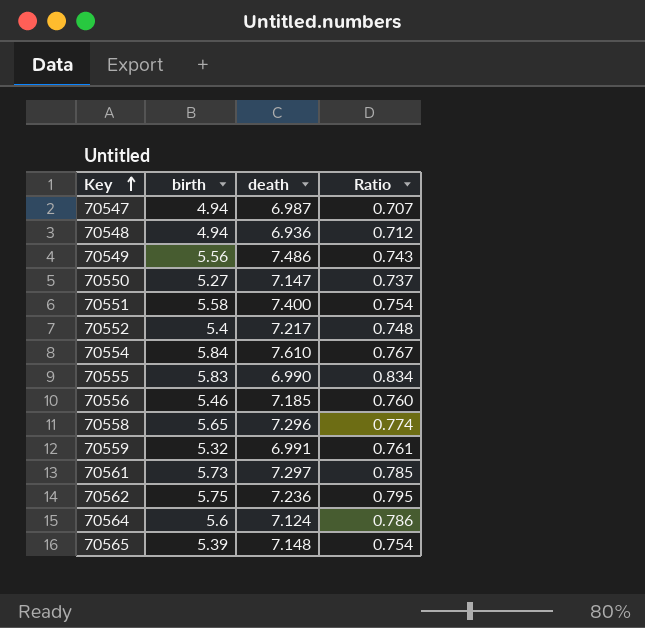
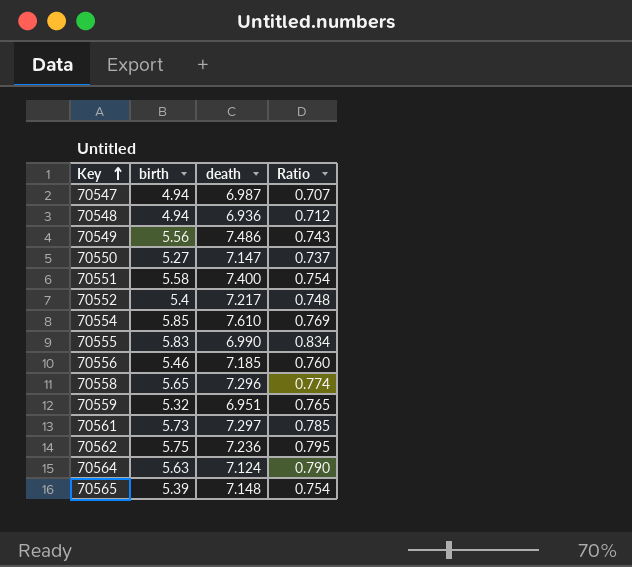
70554 | birth: 5.84 -> 5.85
70554 | Ratio: 0.767 -> 0.769
70559 | death: 6.991 -> 6.951
70559 | Ratio: 0.761 -> 0.765
70564 | birth: 5.6 -> 5.63
70564 | Ratio: 0.786 -> 0.790

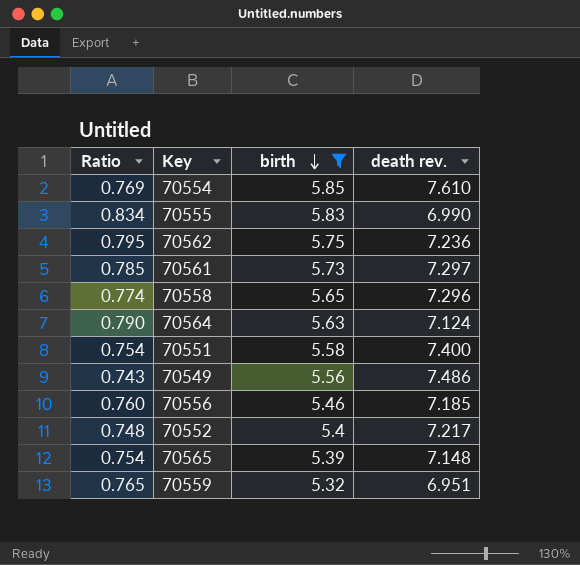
filter: none -> birth >= 5.32
row order: Key ascending -> birth descending
column Ratio | position: 4 -> 1
column name: death -> death rev.

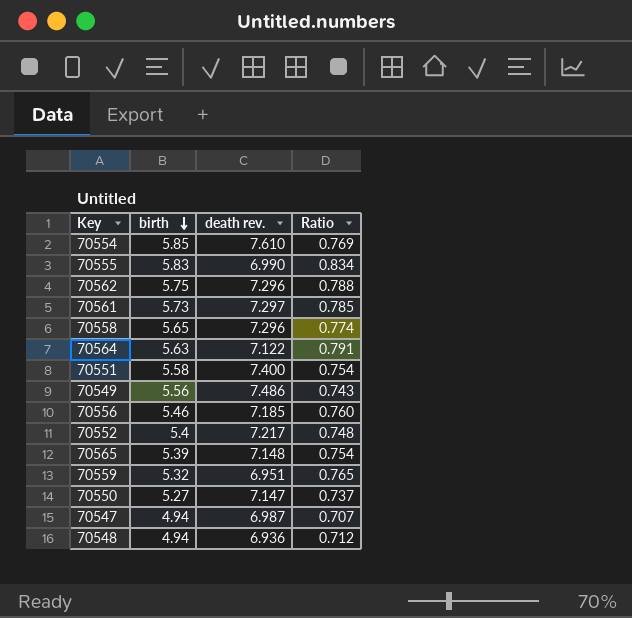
filter: birth >= 5.32 -> none
column Ratio | position: 1 -> 4
70562 | death rev.: 7.236 -> 7.296
70562 | Ratio: 0.795 -> 0.788
70564 | death rev.: 7.124 -> 7.122
70564 | Ratio: 0.790 -> 0.791

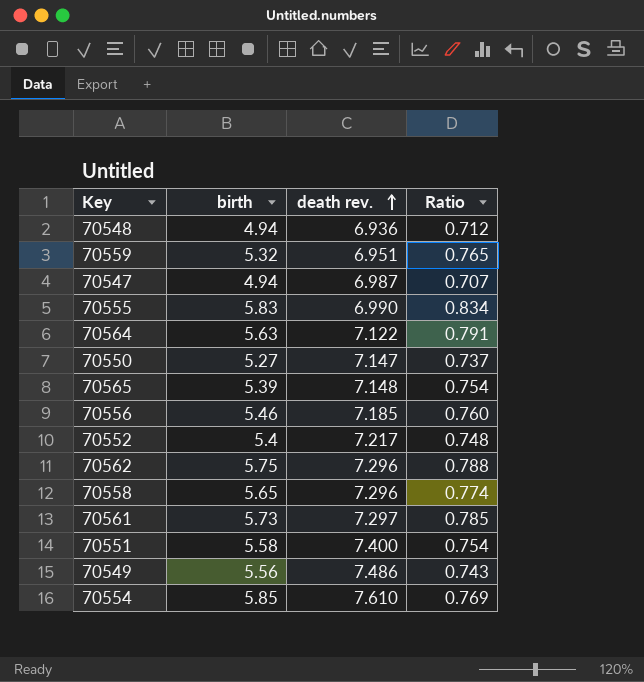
row order: birth descending -> death rev. ascending

